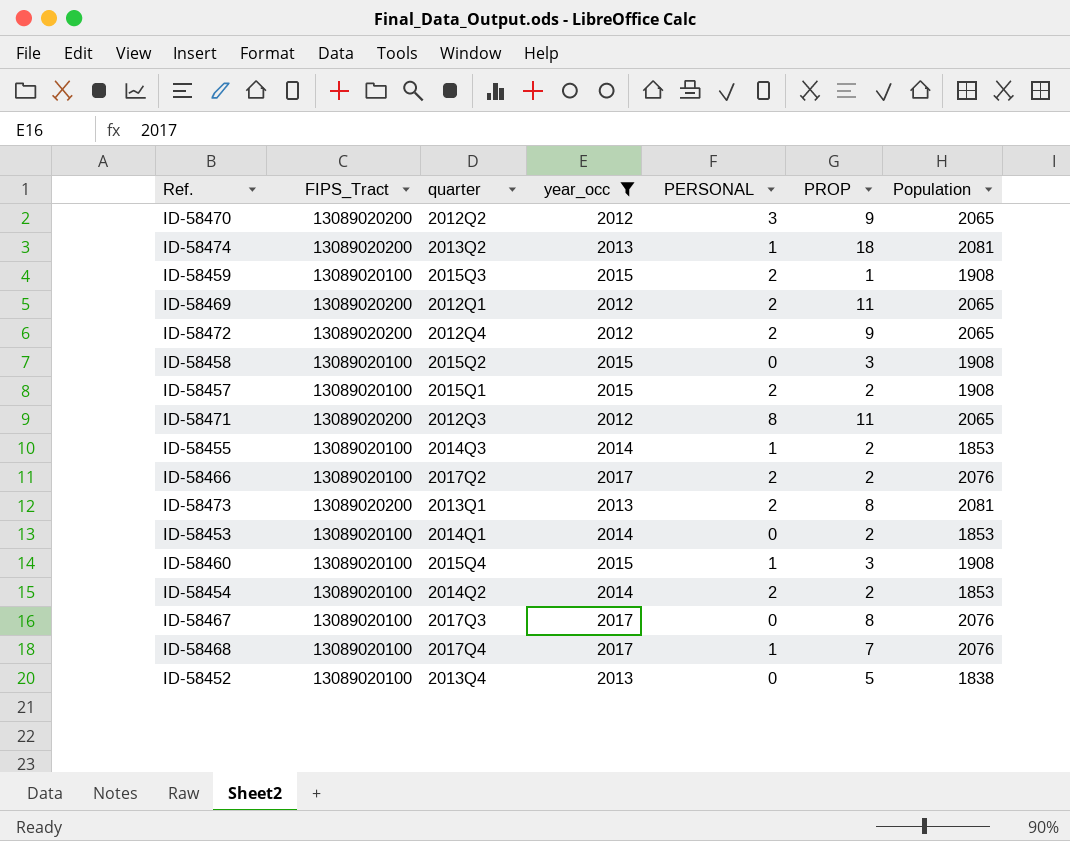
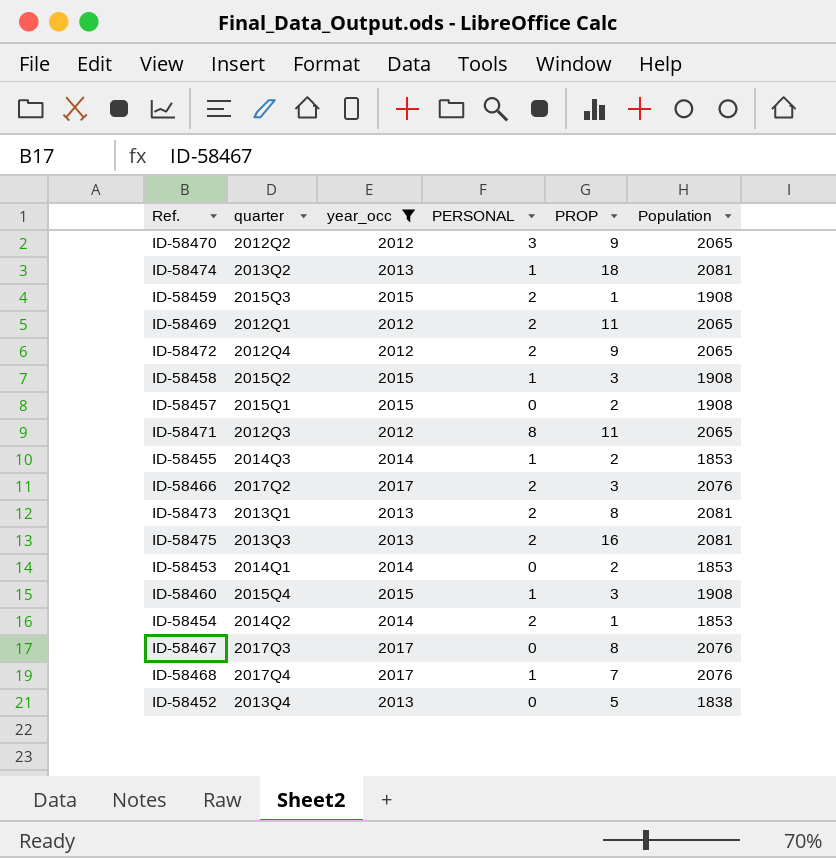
column FIPS_Tract | position: 2 -> none
ID-58458 | PERSONAL: 0 -> 1
ID-58457 | PERSONAL: 2 -> 0
ID-58466 | PROP: 2 -> 3
row ID-58475: none -> 2013Q3 | 2013 | 2 | 16 | 2081
ID-58454 | PROP: 2 -> 1

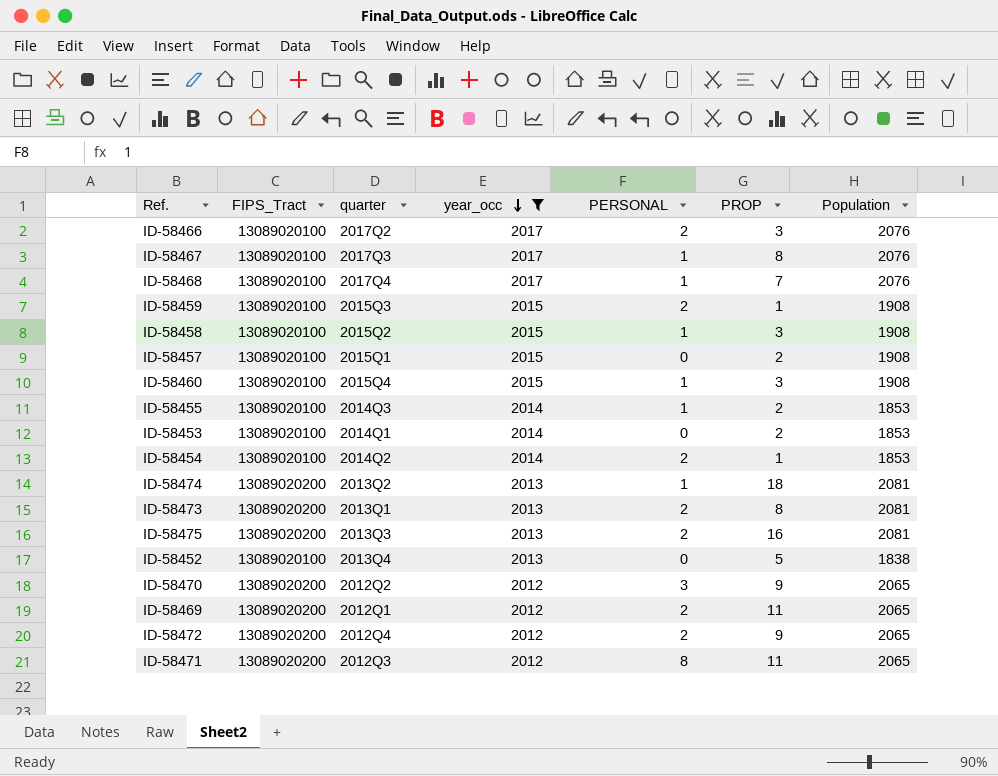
row order: none -> year_occ descending
column FIPS_Tract | position: none -> 2
ID-58467 | PERSONAL: 0 -> 1

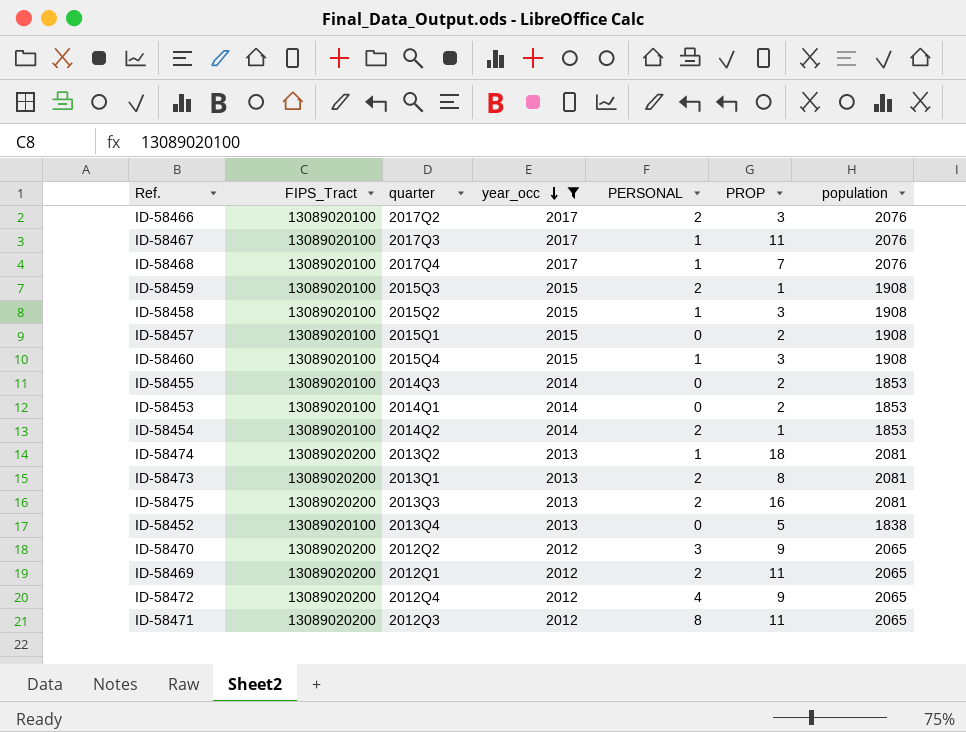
column name: Population -> population
ID-58467 | PROP: 8 -> 11
ID-58455 | PERSONAL: 1 -> 0
ID-58472 | PERSONAL: 2 -> 4

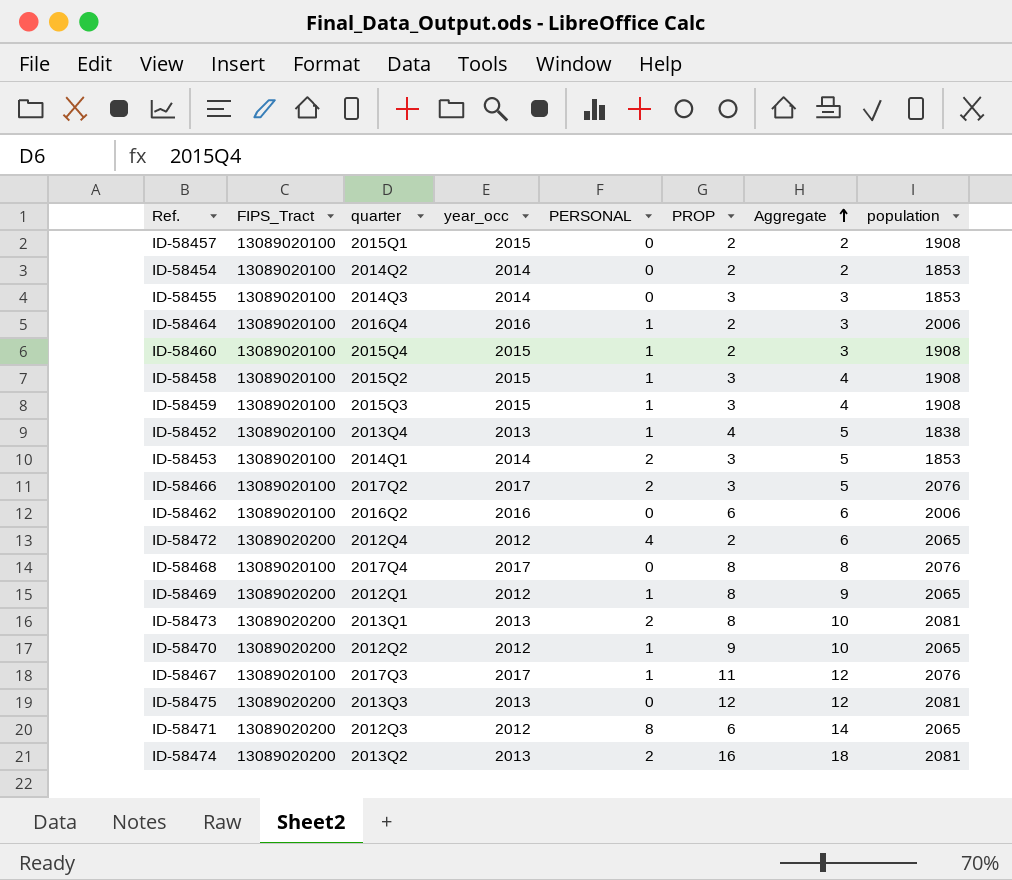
filter: year_occ != 2016 -> none
row order: year_occ descending -> Aggregate ascending
column Aggregate | formula: none -> [PERSONAL] + [PROP]
ID-58454 | PERSONAL: 2 -> 0
ID-58454 | PROP: 1 -> 2
ID-58455 | PROP: 2 -> 3
ID-58460 | PROP: 3 -> 2
ID-58459 | PERSONAL: 2 -> 1
ID-58459 | PROP: 1 -> 3
ID-58452 | PERSONAL: 0 -> 1
ID-58452 | PROP: 5 -> 4
ID-58453 | PERSONAL: 0 -> 2
ID-58453 | PROP: 2 -> 3
ID-58472 | PROP: 9 -> 2
ID-58468 | PERSONAL: 1 -> 0
ID-58468 | PROP: 7 -> 8
ID-58469 | PERSONAL: 2 -> 1
ID-58469 | PROP: 11 -> 8
ID-58470 | PERSONAL: 3 -> 1
ID-58475 | PERSONAL: 2 -> 0
ID-58475 | PROP: 16 -> 12
ID-58471 | PROP: 11 -> 6
ID-58474 | PERSONAL: 1 -> 2
ID-58474 | PROP: 18 -> 16

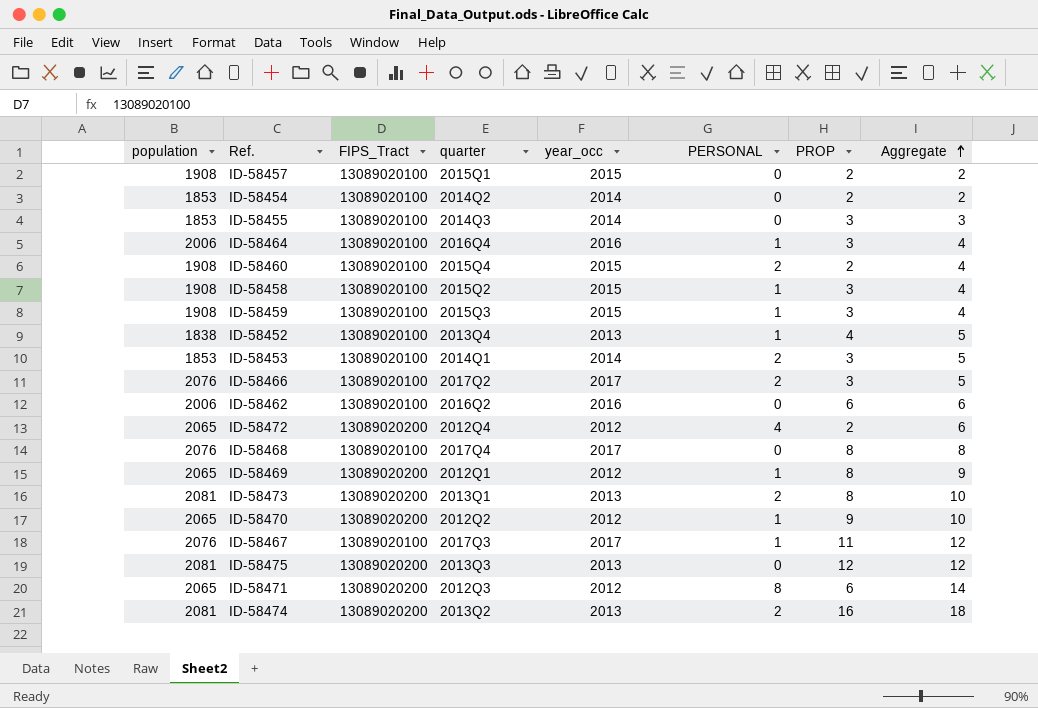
column population | position: 8 -> 1
ID-58464 | PROP: 2 -> 3
ID-58464 | Aggregate: 3 -> 4
ID-58460 | PERSONAL: 1 -> 2
ID-58460 | Aggregate: 3 -> 4

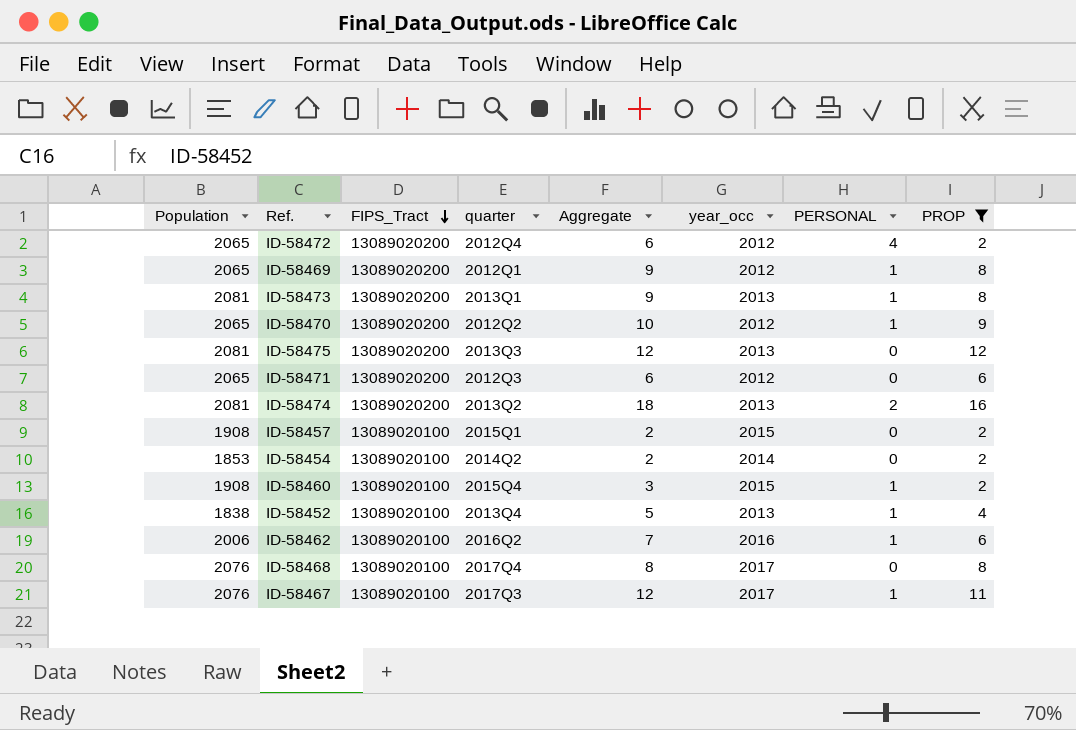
filter: none -> PROP != 3
row order: Aggregate ascending -> FIPS_Tract descending
column name: population -> Population
column Aggregate | position: 8 -> 5
ID-58473 | Aggregate: 10 -> 9
ID-58473 | PERSONAL: 2 -> 1
ID-58471 | Aggregate: 14 -> 6
ID-58471 | PERSONAL: 8 -> 0
ID-58460 | Aggregate: 4 -> 3
ID-58460 | PERSONAL: 2 -> 1
ID-58462 | Aggregate: 6 -> 7
ID-58462 | PERSONAL: 0 -> 1

